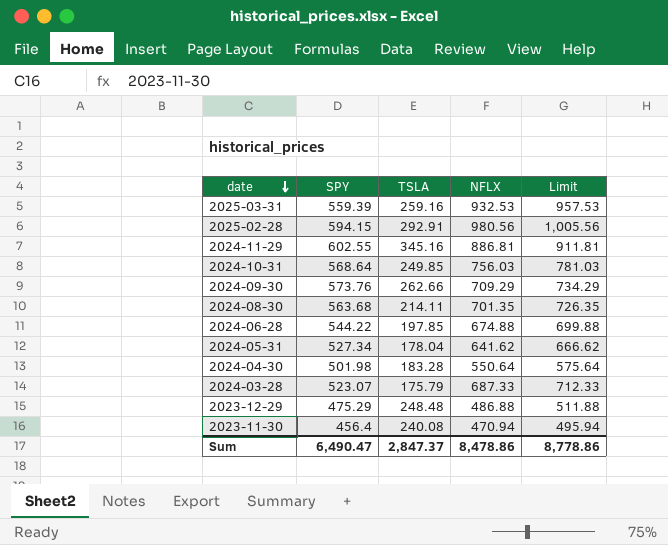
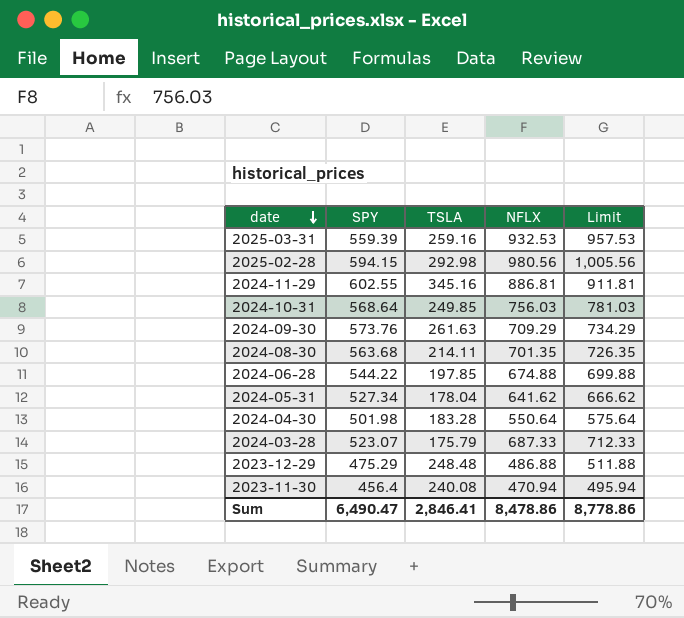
2025-02-28 | TSLA: 292.91 -> 292.98
2024-09-30 | TSLA: 262.66 -> 261.63
Sum | TSLA: 2,847.37 -> 2,846.41

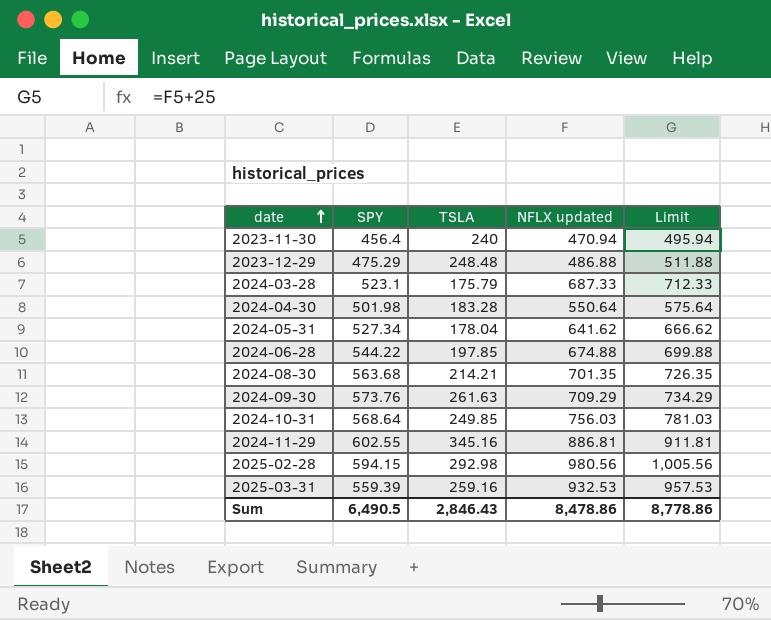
row order: date descending -> date ascending
column name: NFLX -> NFLX updated
2023-11-30 | TSLA: 240.08 -> 240
2024-03-28 | SPY: 523.07 -> 523.1
2024-08-30 | TSLA: 214.11 -> 214.21
Sum | SPY: 6,490.47 -> 6,490.5
Sum | TSLA: 2,846.41 -> 2,846.43

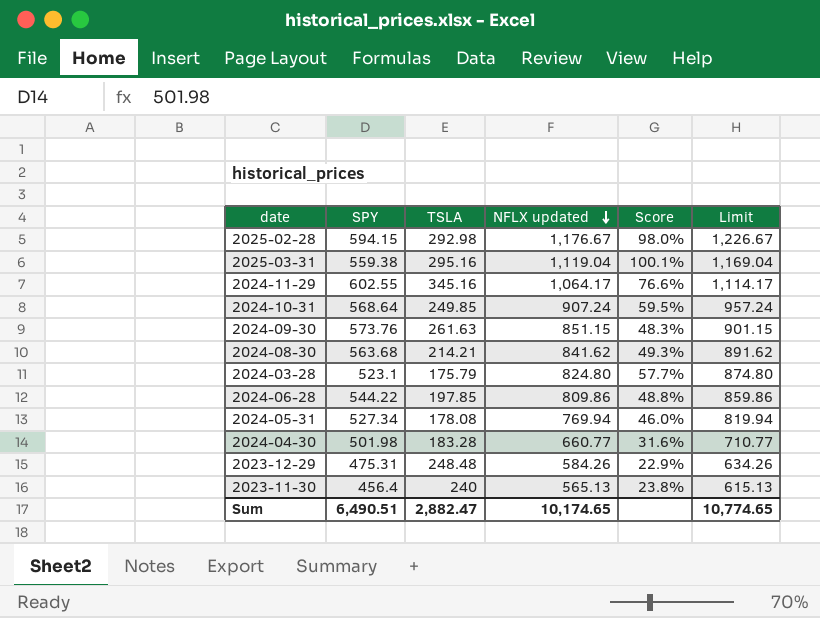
row order: date ascending -> NFLX updated descending
column Score | formula: none -> ([NFLX updated] - [SPY]) / [SPY]
column Limit | formula: [NFLX updated] + 25 -> [NFLX updated] + 50
2025-02-28 | NFLX updated: 980.56 -> 1,176.67
2025-03-31 | SPY: 559.39 -> 559.38
2025-03-31 | TSLA: 259.16 -> 295.16
2025-03-31 | NFLX updated: 932.53 -> 1,119.04
2024-11-29 | NFLX updated: 886.81 -> 1,064.17
2024-10-31 | NFLX updated: 756.03 -> 907.24
2024-09-30 | NFLX updated: 709.29 -> 851.15
2024-08-30 | NFLX updated: 701.35 -> 841.62
2024-03-28 | NFLX updated: 687.33 -> 824.80
2024-06-28 | NFLX updated: 674.88 -> 809.86
2024-05-31 | TSLA: 178.04 -> 178.08
2024-05-31 | NFLX updated: 641.62 -> 769.94
2024-04-30 | NFLX updated: 550.64 -> 660.77
2023-12-29 | SPY: 475.29 -> 475.31
2023-12-29 | NFLX updated: 486.88 -> 584.26
2023-11-30 | NFLX updated: 470.94 -> 565.13
Sum | SPY: 6,490.5 -> 6,490.51
Sum | TSLA: 2,846.43 -> 2,882.47
Sum | NFLX updated: 8,478.86 -> 10,174.65
Sum | Limit: 8,778.86 -> 10,774.65

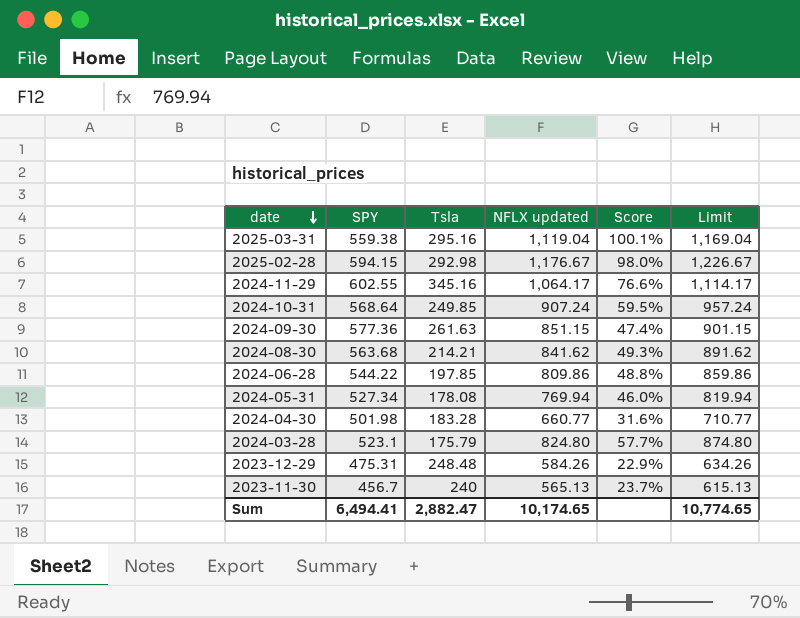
row order: NFLX updated descending -> date descending
column name: TSLA -> Tsla
2024-09-30 | SPY: 573.76 -> 577.36
2024-09-30 | Score: 48.3% -> 47.4%
2023-11-30 | SPY: 456.4 -> 456.7
2023-11-30 | Score: 23.8% -> 23.7%
Sum | SPY: 6,490.51 -> 6,494.41

